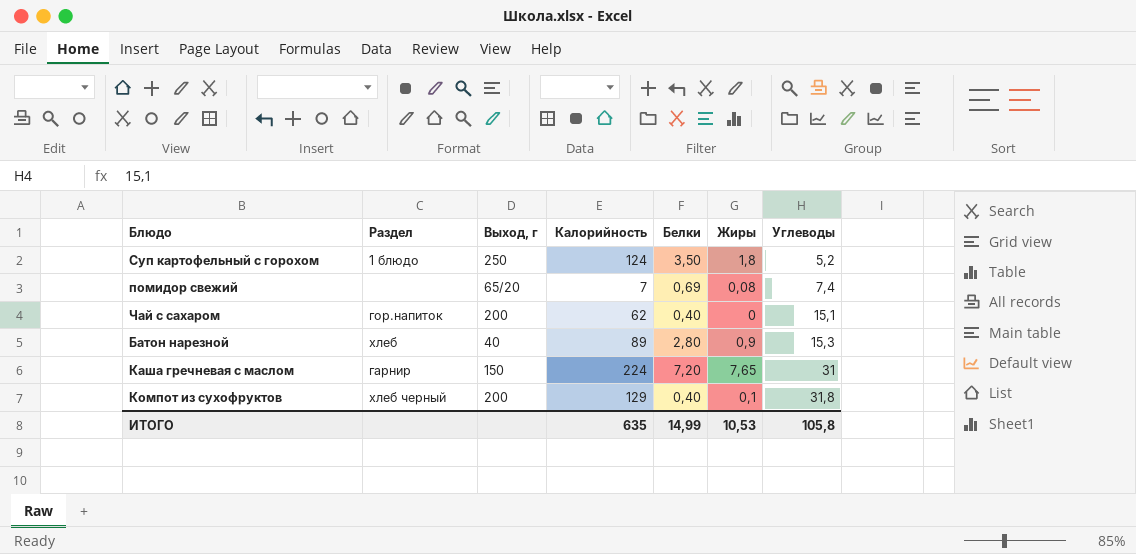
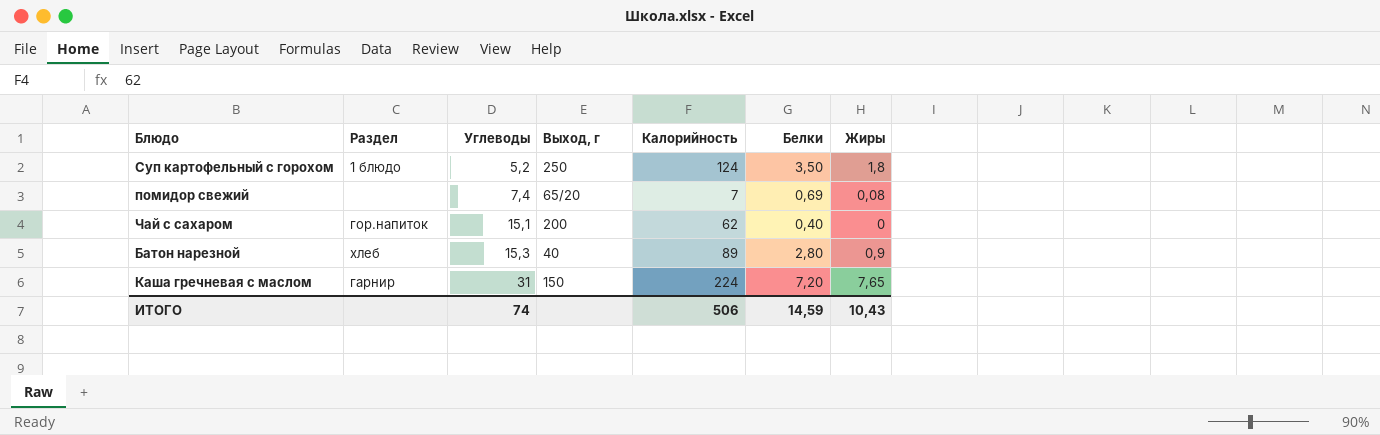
column Углеводы | position: 7 -> 3
row Компот из сухофруктов: хлеб черный | 200 | 129 | 0,40 | 0,1 | 31,8 -> none
ИТОГО | Углеводы: 105,8 -> 74
ИТОГО | Калорийность: 635 -> 506
ИТОГО | Белки: 14,99 -> 14,59
ИТОГО | Жиры: 10,53 -> 10,43

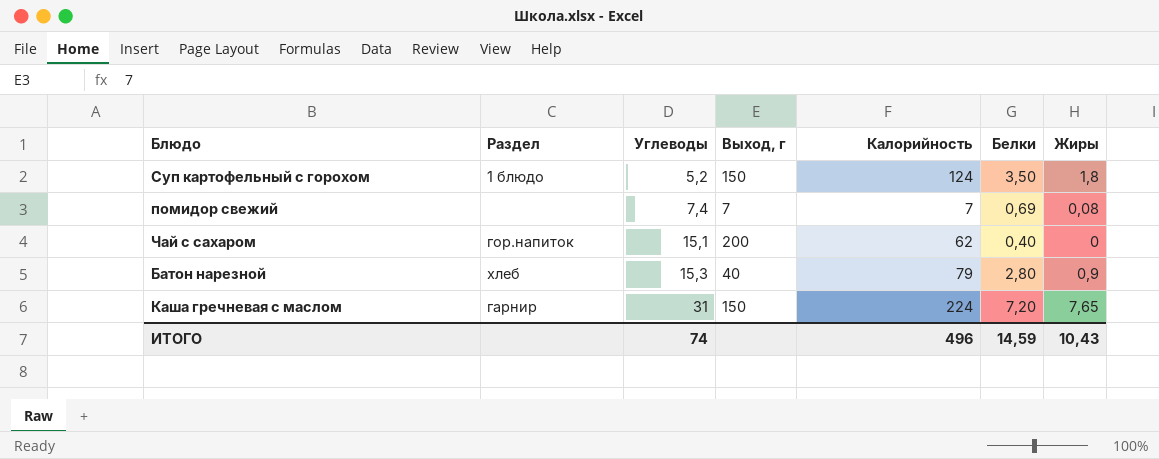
Суп картофельный с горохом | Выход, г: 250 -> 150
помидор свежий | Выход, г: 65/20 -> 7
Батон нарезной | Калорийность: 89 -> 79
ИТОГО | Калорийность: 506 -> 496

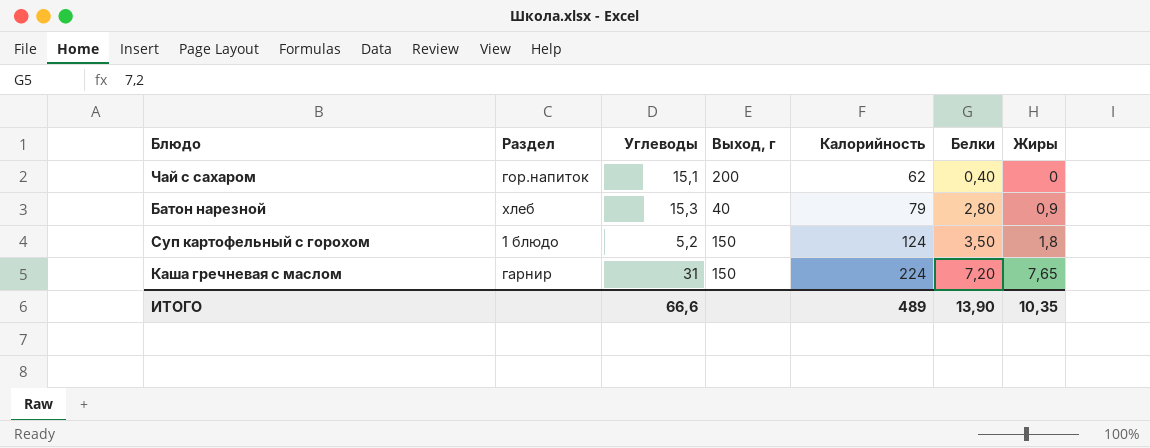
row order: Углеводы ascending -> Калорийность ascending
row помидор свежий: none | 7,4 | 7 | 7 | 0,69 | 0,08 -> none
ИТОГО | Углеводы: 74 -> 66,6
ИТОГО | Калорийность: 496 -> 489
ИТОГО | Белки: 14,59 -> 13,90
ИТОГО | Жиры: 10,43 -> 10,35

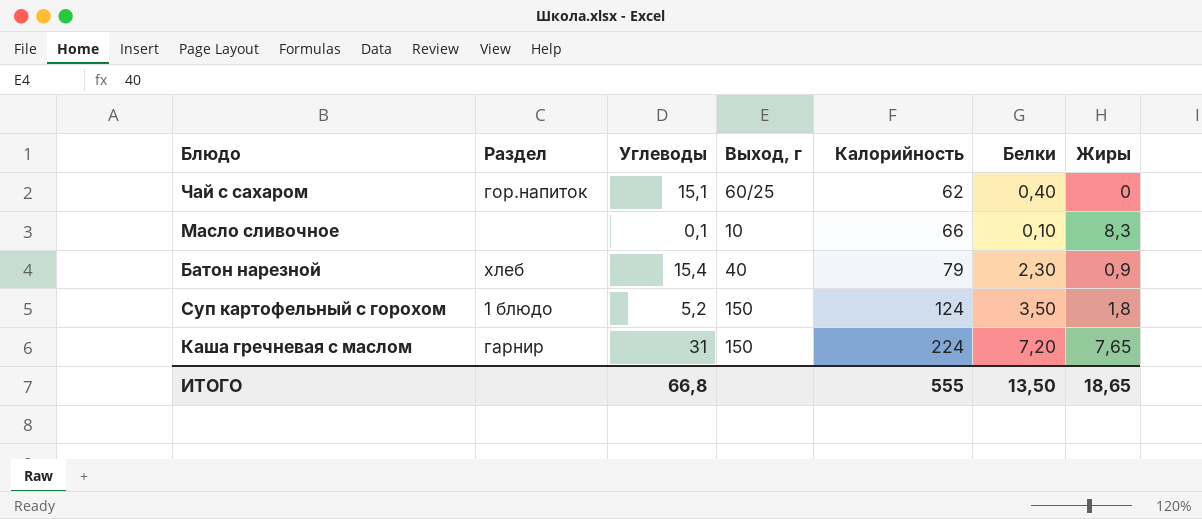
Чай с сахаром | Выход, г: 200 -> 60/25
row Масло сливочное: none -> none | 0,1 | 10 | 66 | 0,10 | 8,3
Батон нарезной | Углеводы: 15,3 -> 15,4
Батон нарезной | Белки: 2,80 -> 2,30
ИТОГО | Углеводы: 66,6 -> 66,8
ИТОГО | Калорийность: 489 -> 555
ИТОГО | Белки: 13,90 -> 13,50
ИТОГО | Жиры: 10,35 -> 18,65

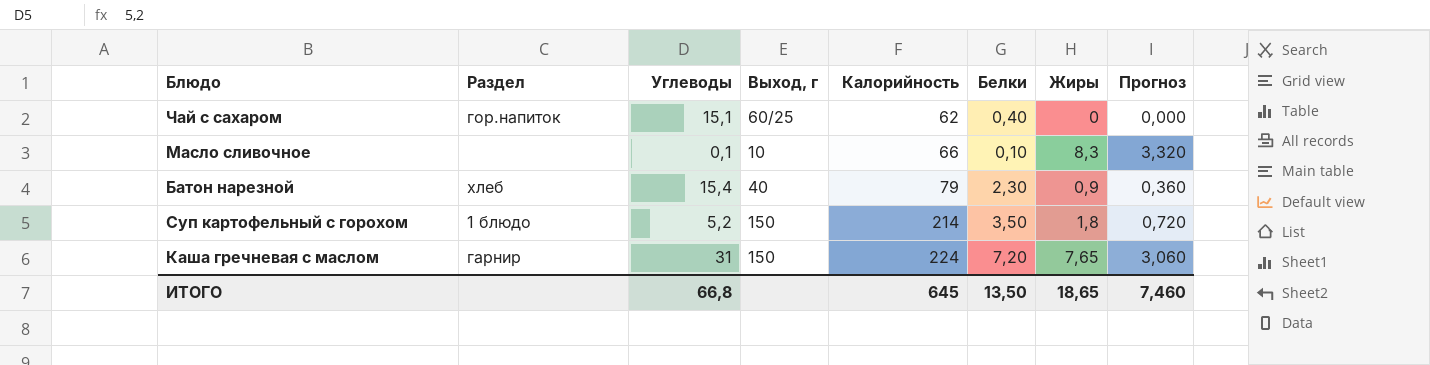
column Прогноз | formula: none -> [Жиры] * 0,4
Суп картофельный с горохом | Калорийность: 124 -> 214
ИТОГО | Калорийность: 555 -> 645

